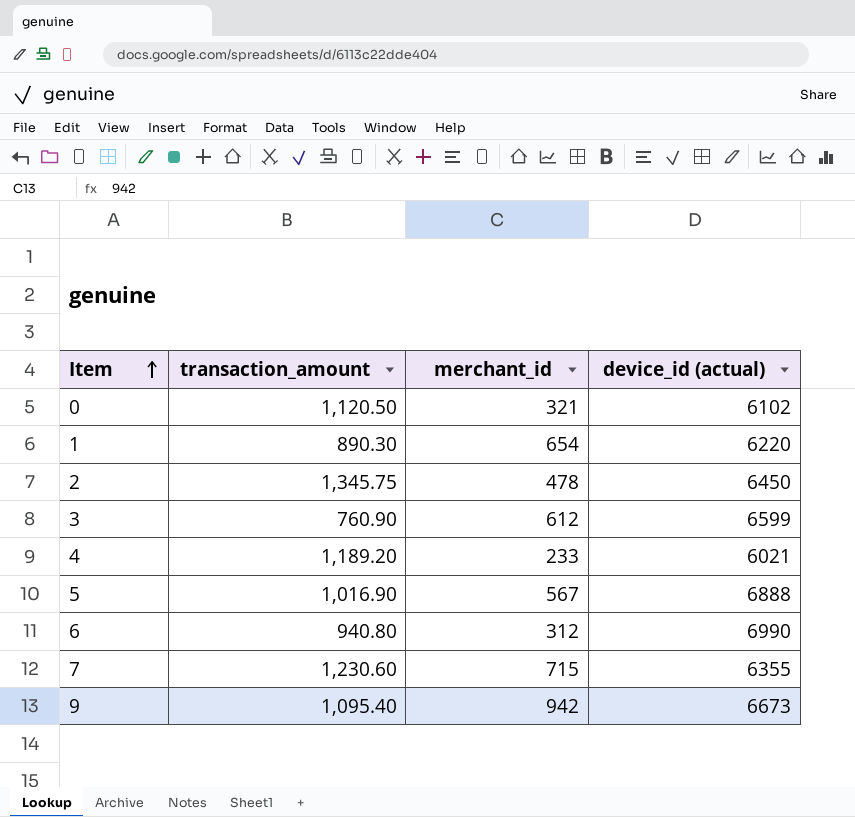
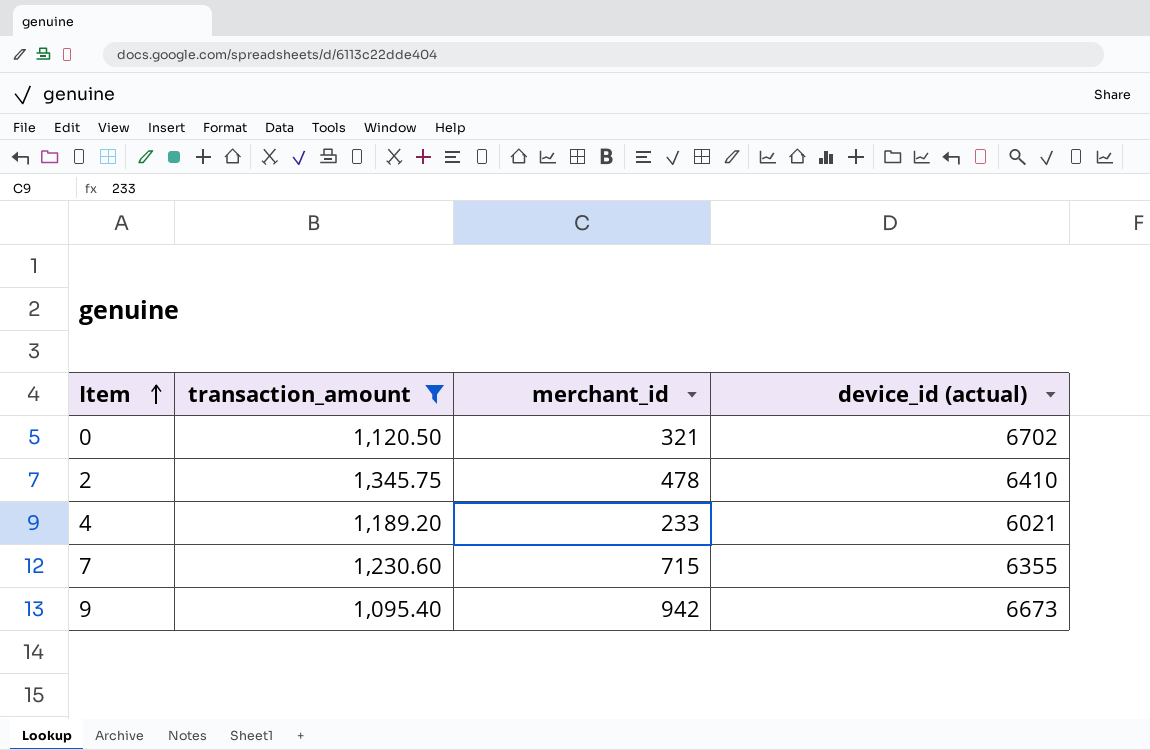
filter: none -> transaction_amount >= 1,095.40
0 | device_id (actual): 6102 -> 6702
2 | device_id (actual): 6450 -> 6410

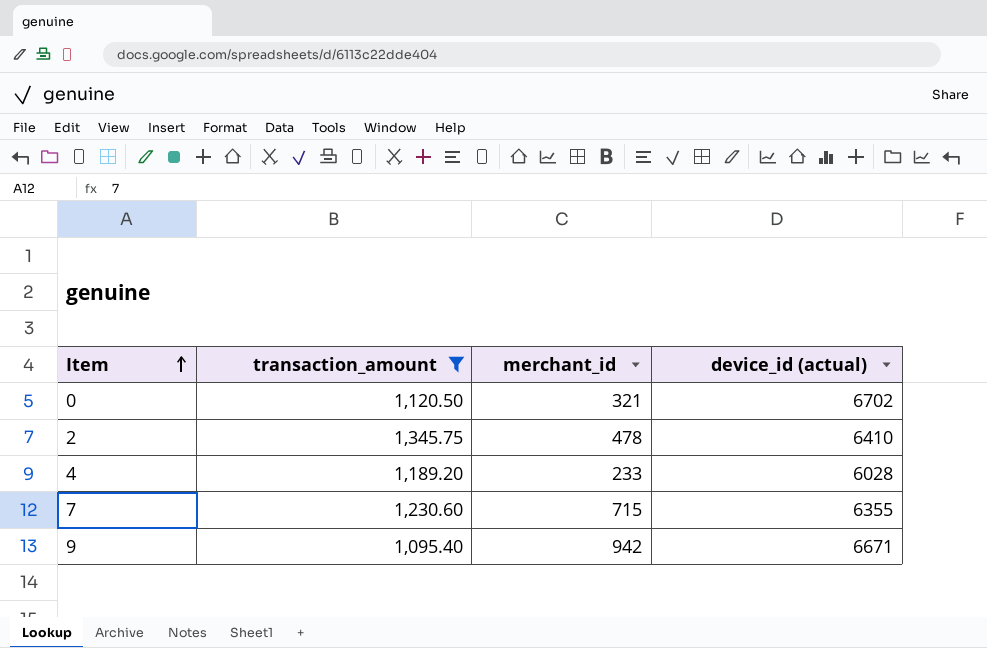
4 | device_id (actual): 6021 -> 6028
9 | device_id (actual): 6673 -> 6671

